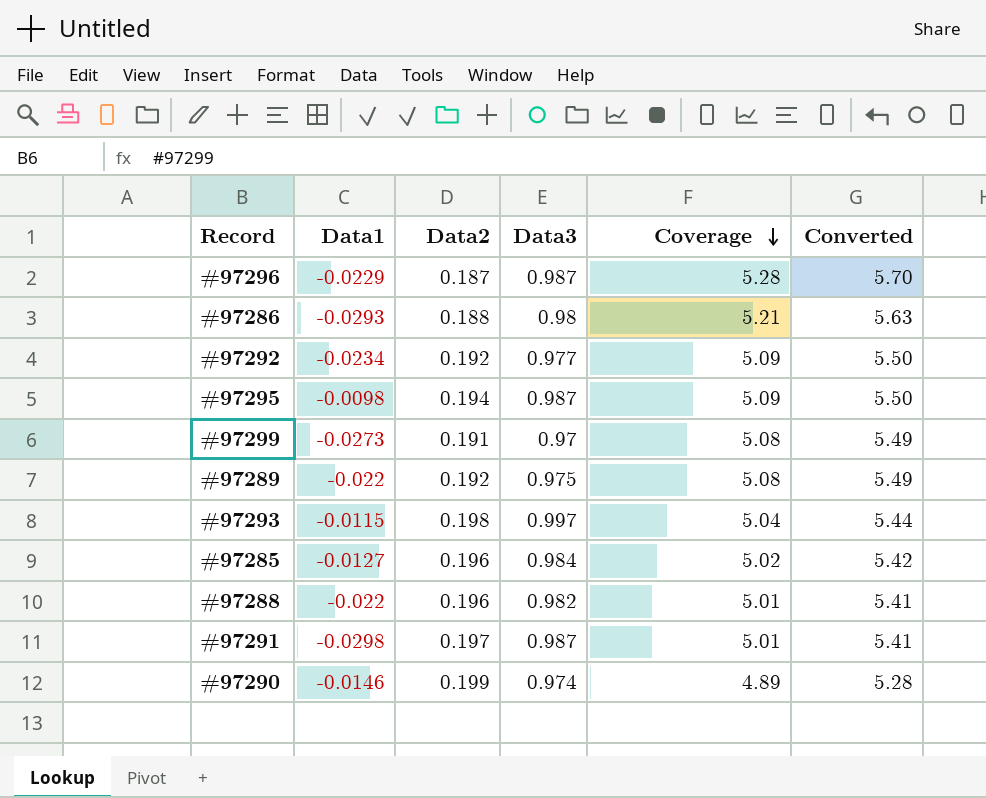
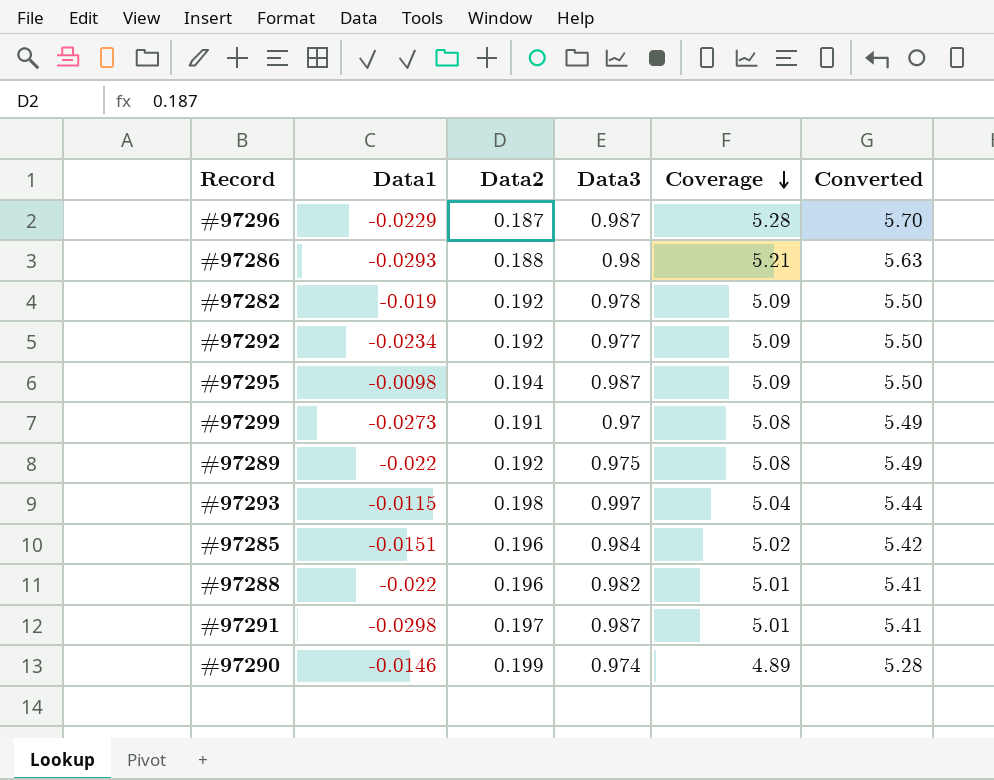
row #97282: none -> -0.019 | 0.192 | 0.978 | 5.09 | 5.50
#97285 | Data1: -0.0127 -> -0.0151

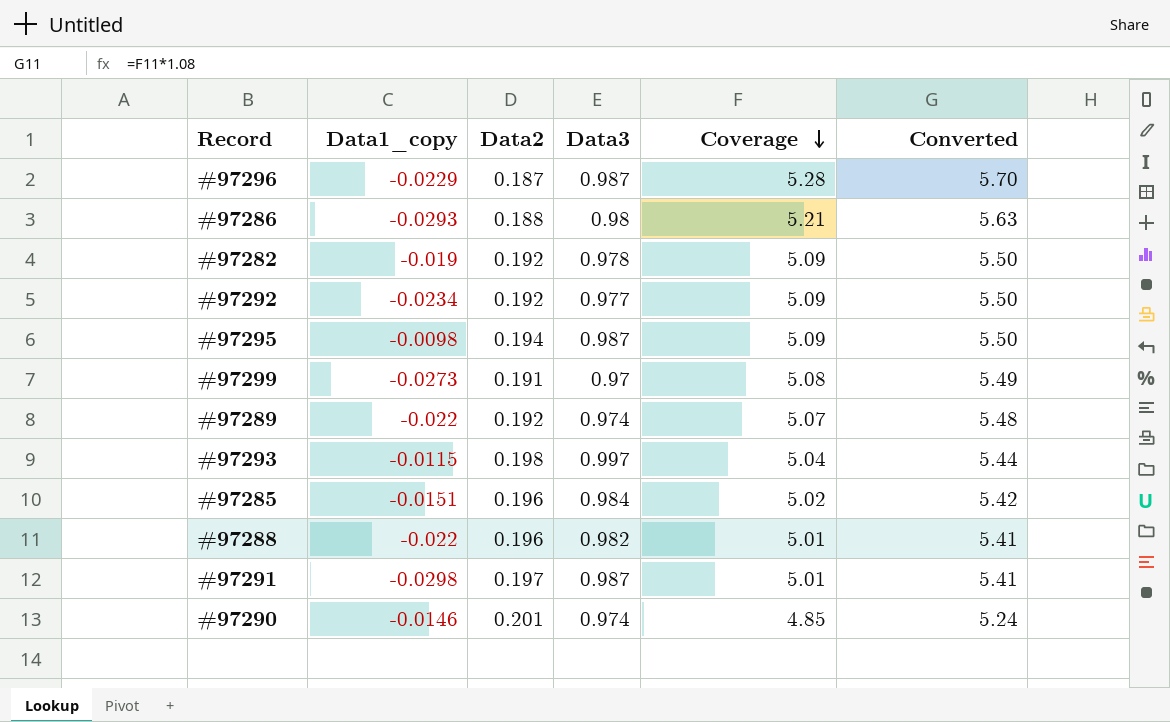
column name: Data1 -> Data1_copy
#97289 | Data3: 0.975 -> 0.974
#97289 | Coverage: 5.08 -> 5.07
#97289 | Converted: 5.49 -> 5.48
#97290 | Data2: 0.199 -> 0.201
#97290 | Coverage: 4.89 -> 4.85
#97290 | Converted: 5.28 -> 5.24

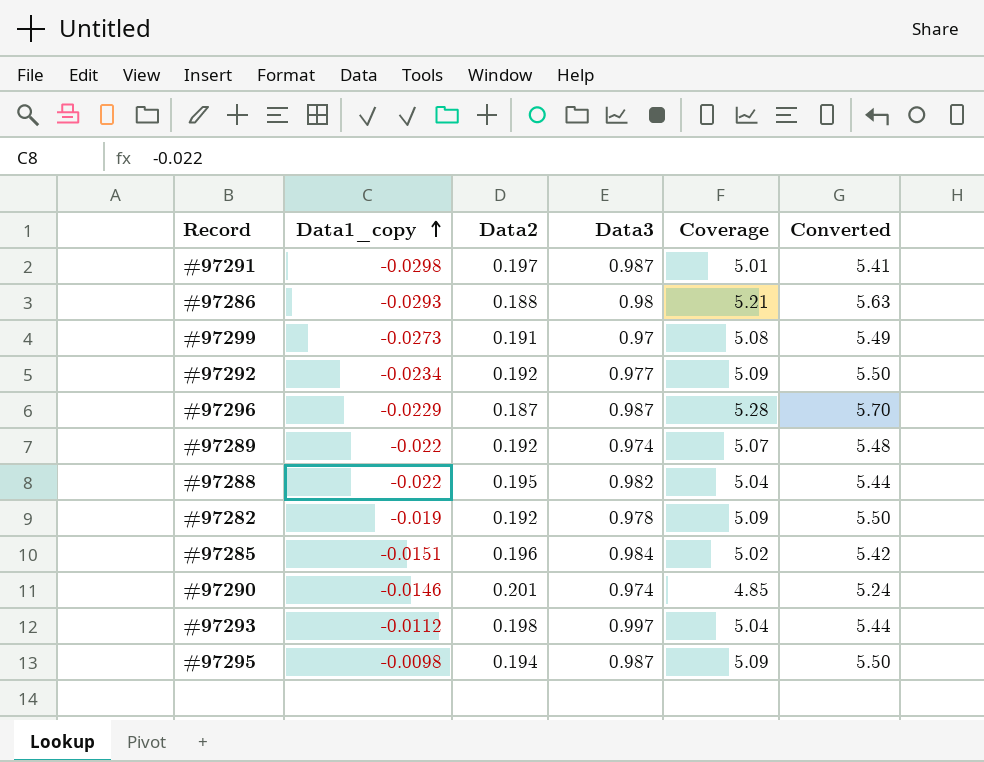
row order: Coverage descending -> Data1_copy ascending
#97288 | Data2: 0.196 -> 0.195
#97288 | Coverage: 5.01 -> 5.04
#97288 | Converted: 5.41 -> 5.44
#97293 | Data1_copy: -0.0115 -> -0.0112

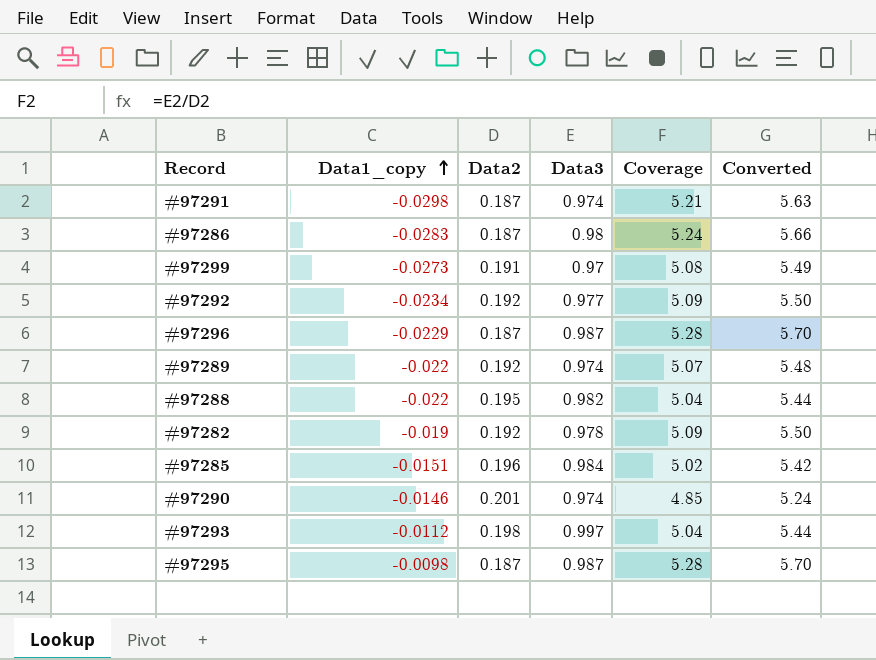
#97291 | Data2: 0.197 -> 0.187
#97291 | Data3: 0.987 -> 0.974
#97291 | Coverage: 5.01 -> 5.21
#97291 | Converted: 5.41 -> 5.63
#97286 | Data1_copy: -0.0293 -> -0.0283
#97286 | Data2: 0.188 -> 0.187
#97286 | Coverage: 5.21 -> 5.24
#97286 | Converted: 5.63 -> 5.66
#97295 | Data2: 0.194 -> 0.187
#97295 | Coverage: 5.09 -> 5.28
#97295 | Converted: 5.50 -> 5.70

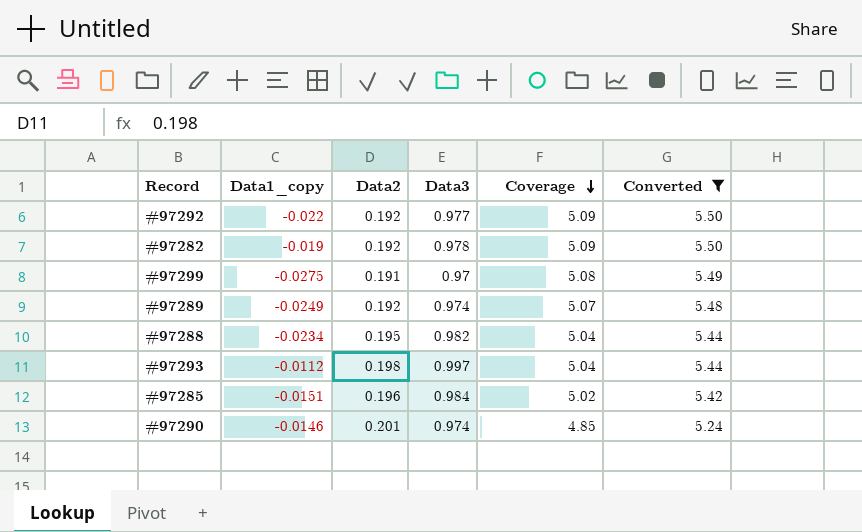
filter: none -> Converted <= 5.50
row order: Data1_copy ascending -> Coverage descending
#97292 | Data1_copy: -0.0234 -> -0.022
#97299 | Data1_copy: -0.0273 -> -0.0275
#97289 | Data1_copy: -0.022 -> -0.0249
#97288 | Data1_copy: -0.022 -> -0.0234

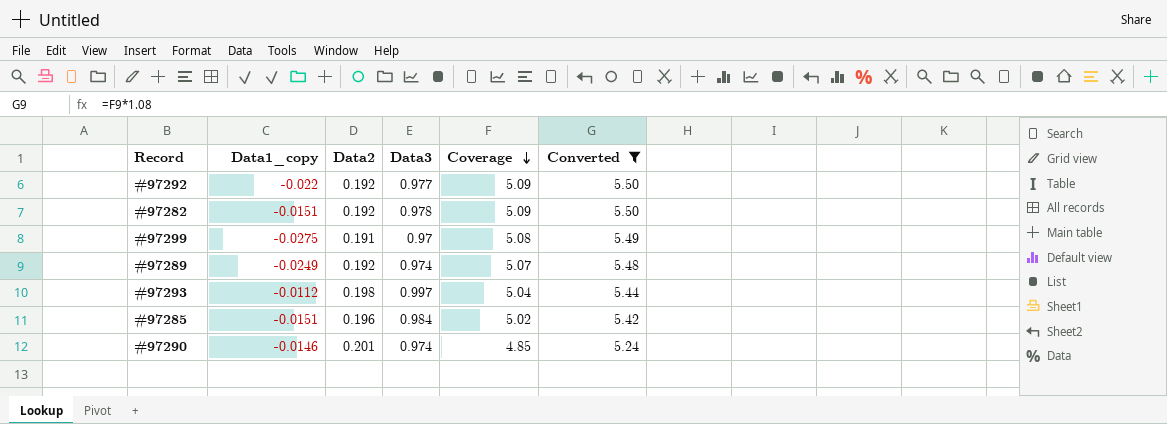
row #97288: -0.0234 | 0.195 | 0.982 | 5.04 | 5.44 -> none
#97282 | Data1_copy: -0.019 -> -0.0151

